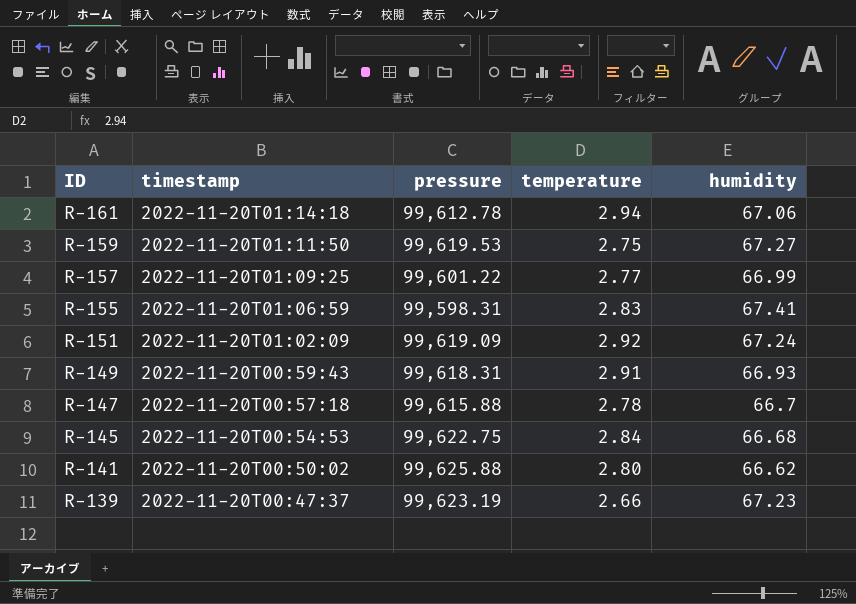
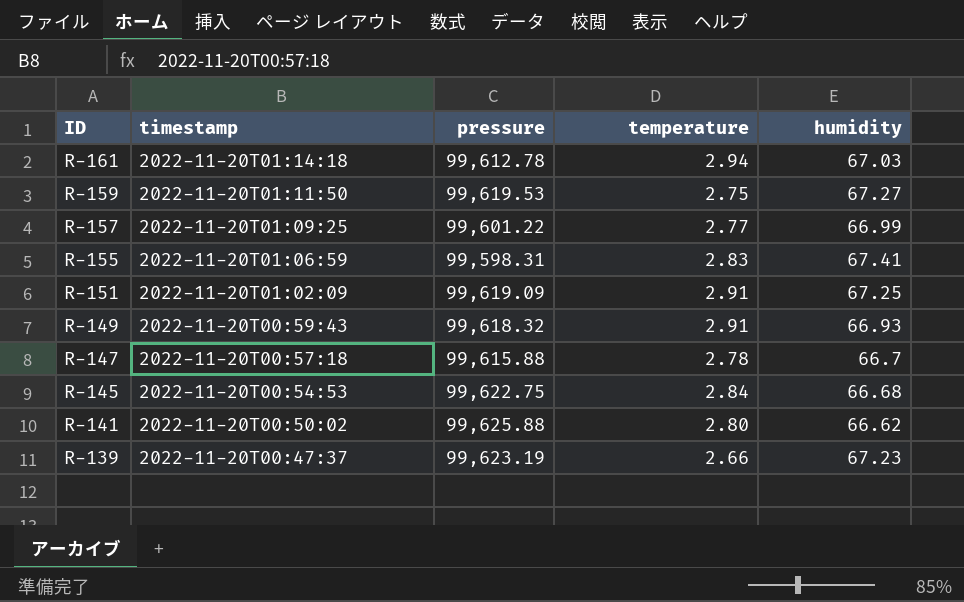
R-161 | humidity: 67.06 -> 67.03
R-151 | temperature: 2.92 -> 2.91
R-151 | humidity: 67.24 -> 67.25
R-149 | pressure: 99,618.31 -> 99,618.32

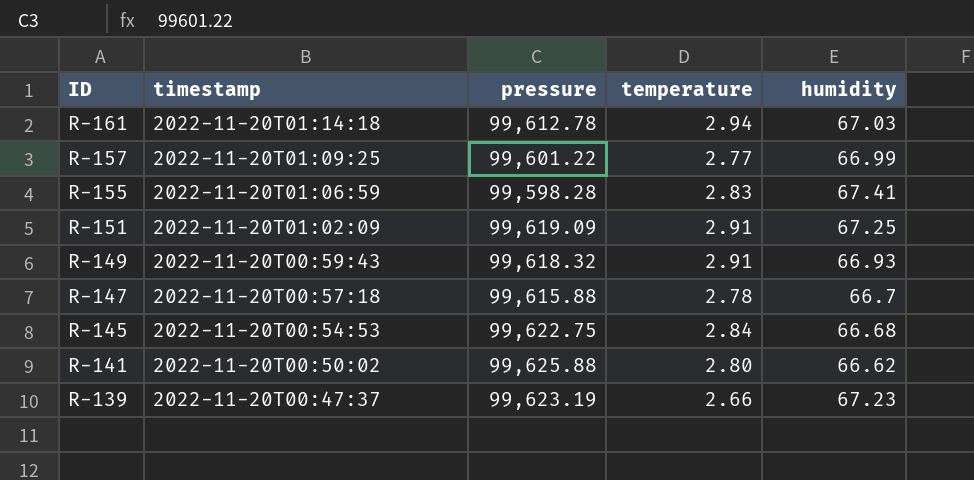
row R-159: 2022-11-20T01:11:50 | 99,619.53 | 2.75 | 67.27 -> none
R-155 | pressure: 99,598.31 -> 99,598.28

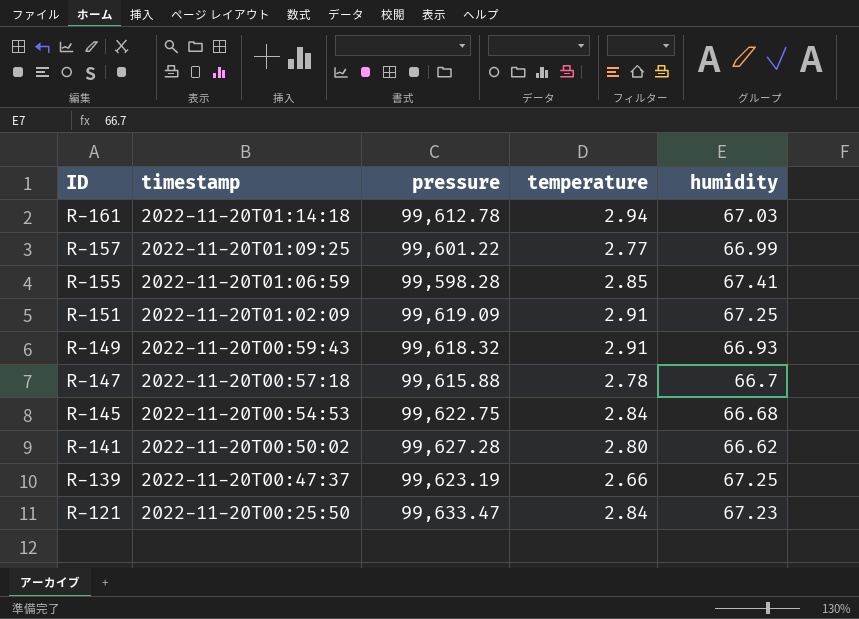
R-155 | temperature: 2.83 -> 2.85
R-141 | pressure: 99,625.88 -> 99,627.28
R-139 | humidity: 67.23 -> 67.25
row R-121: none -> 2022-11-20T00:25:50 | 99,633.47 | 2.84 | 67.23

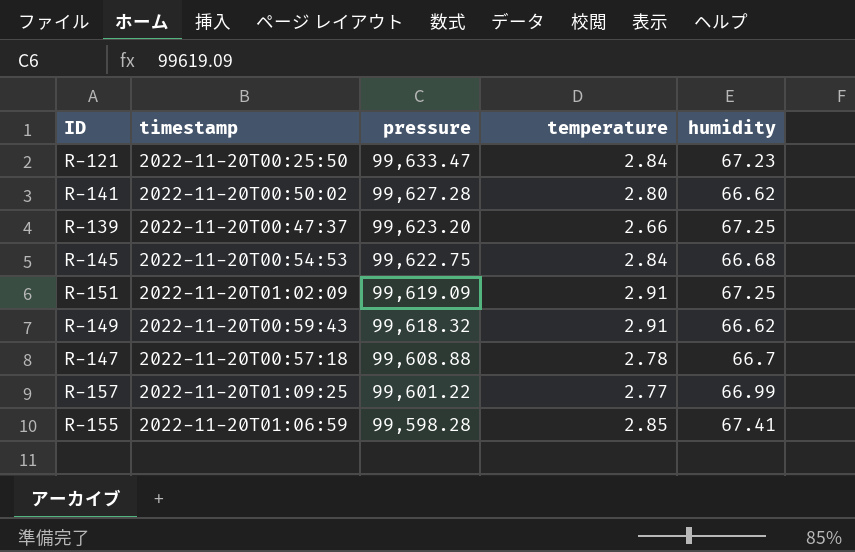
row order: ID descending -> pressure descending
row R-161: 2022-11-20T01:14:18 | 99,612.78 | 2.94 | 67.03 -> none
R-139 | pressure: 99,623.19 -> 99,623.20
R-149 | humidity: 66.93 -> 66.62
R-147 | pressure: 99,615.88 -> 99,608.88

